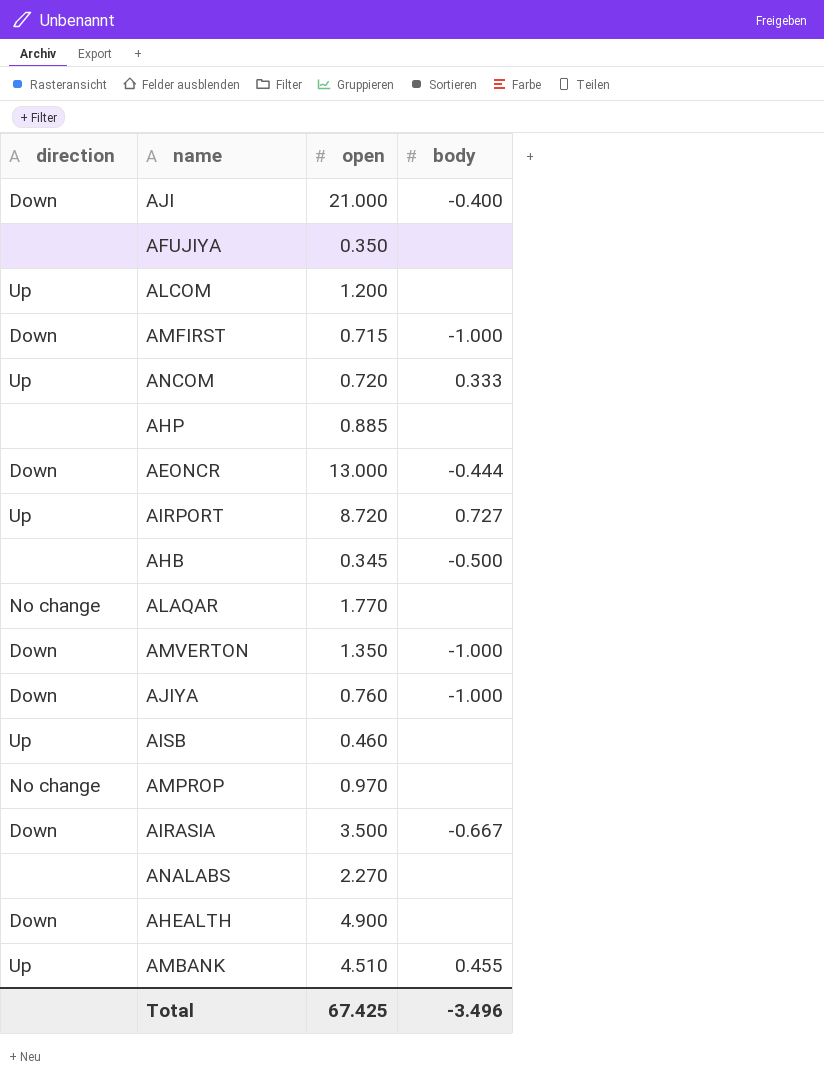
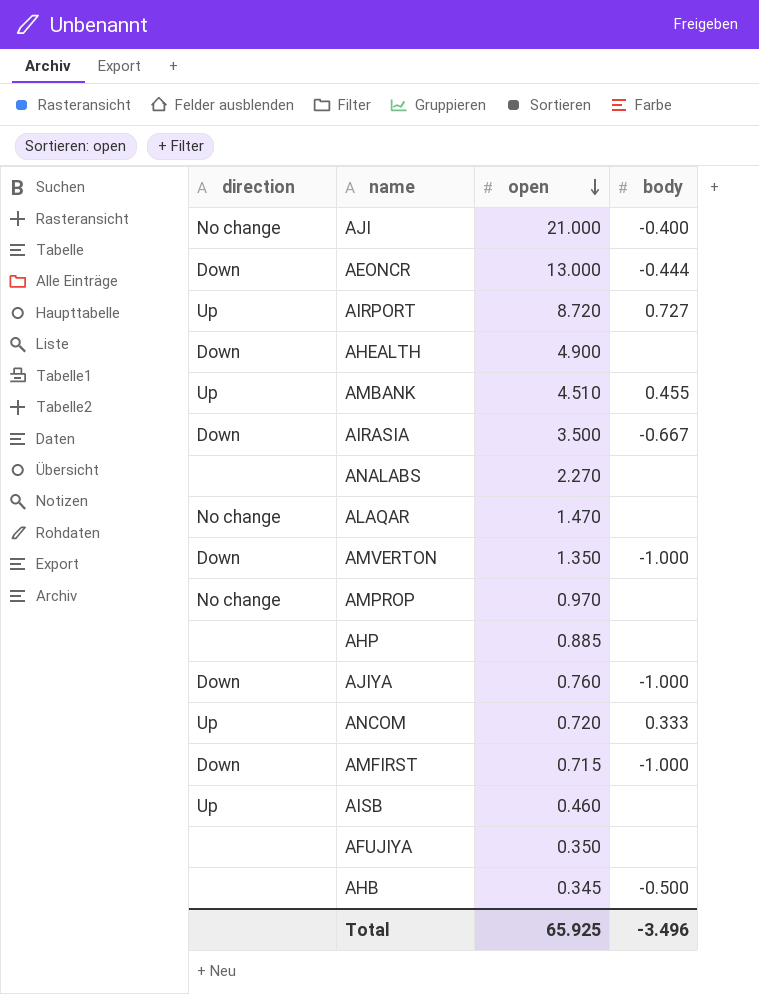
row order: none -> open descending
row ALCOM: Up | 1.200 | none -> none
AJI | direction: Down -> No change
ALAQAR | open: 1.770 -> 1.470
Total | open: 67.425 -> 65.925

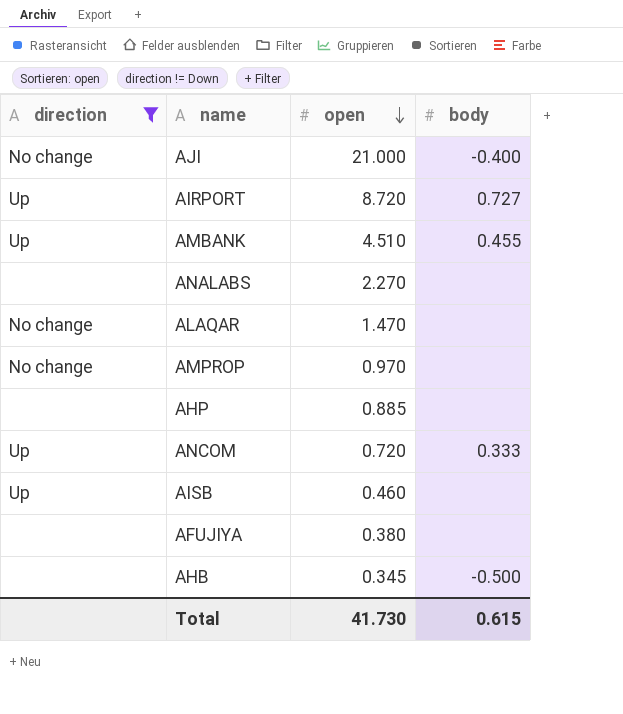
filter: none -> direction != Down
AFUJIYA | open: 0.350 -> 0.380
Total | open: 65.925 -> 41.730
Total | body: -3.496 -> 0.615

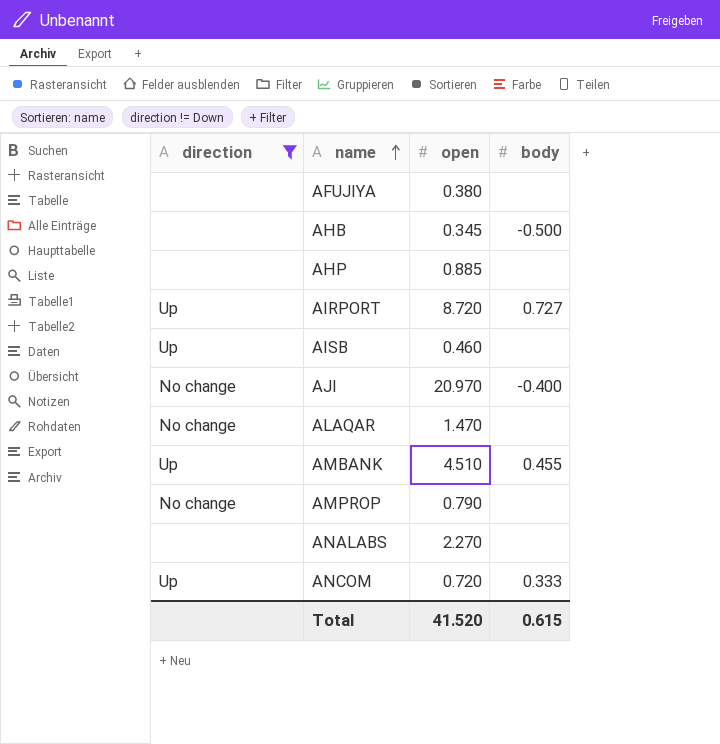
row order: open descending -> name ascending
AJI | open: 21.000 -> 20.970
AMPROP | open: 0.970 -> 0.790
Total | open: 41.730 -> 41.520

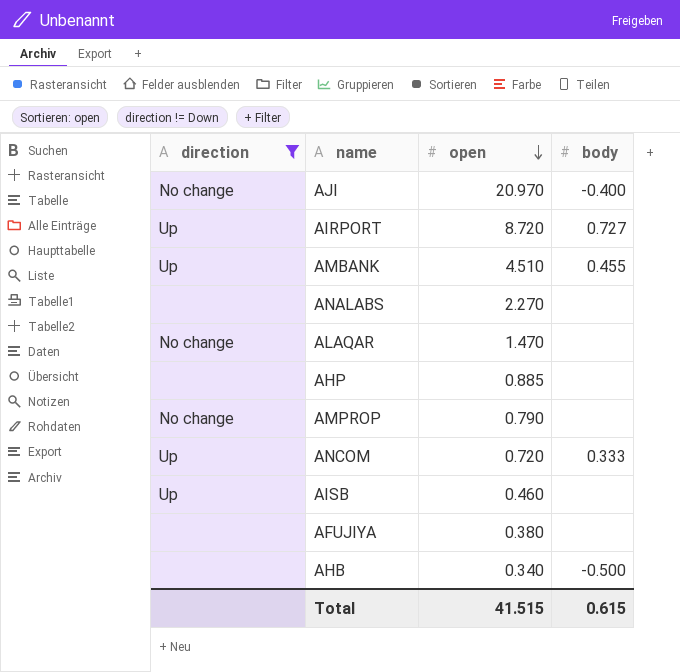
row order: name ascending -> open descending
AHB | open: 0.345 -> 0.340
Total | open: 41.520 -> 41.515

